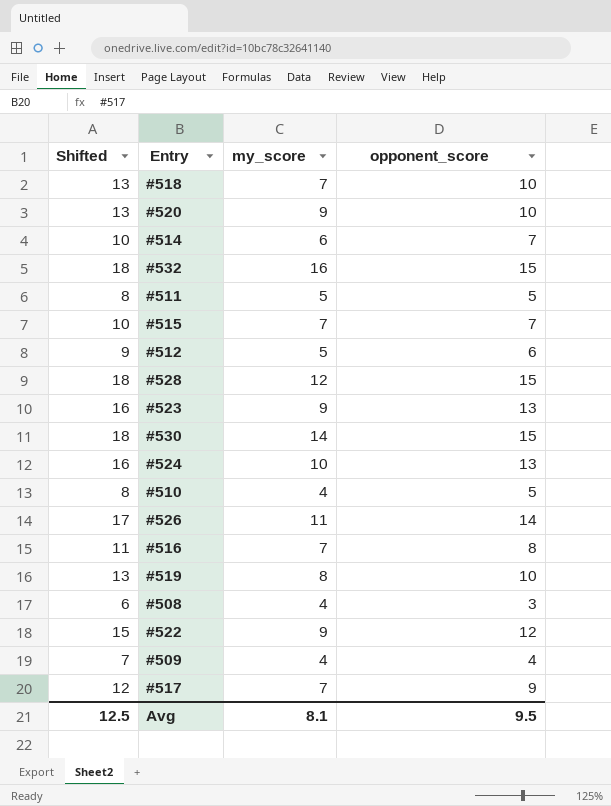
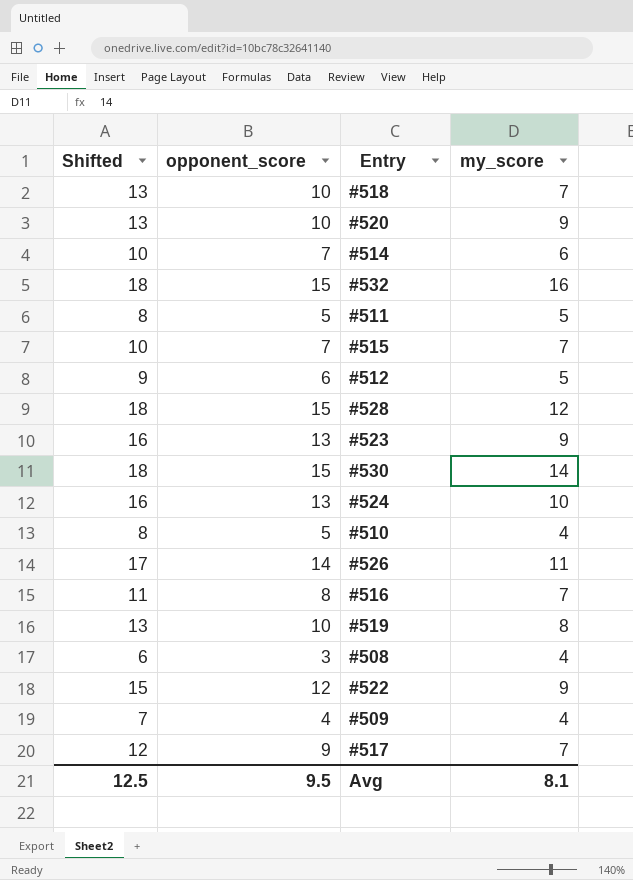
column opponent_score | position: 4 -> 2

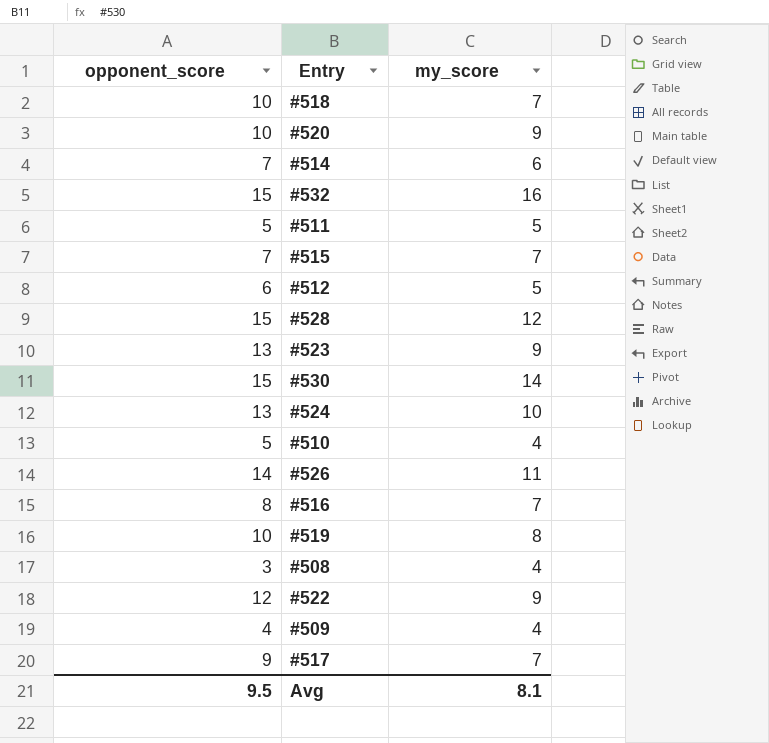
column Shifted | formula: [opponent_score] + 3 -> none

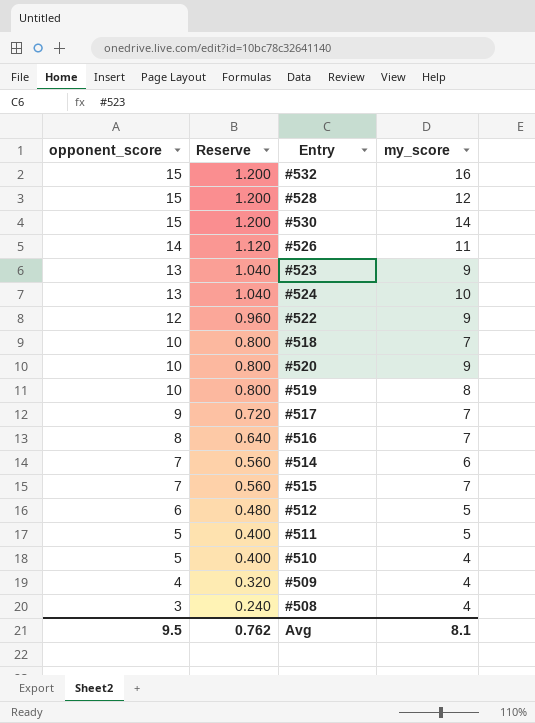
row order: none -> opponent_score descending
column Reserve | formula: none -> [opponent_score] * 0.08

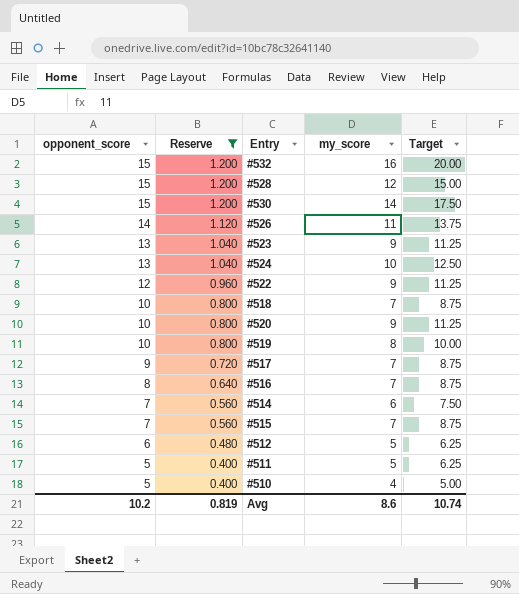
filter: none -> Reserve >= 0.400
column Target | formula: none -> [my_score] * 1.25
Avg | opponent_score: 9.5 -> 10.2
Avg | Reserve: 0.762 -> 0.819
Avg | my_score: 8.1 -> 8.6

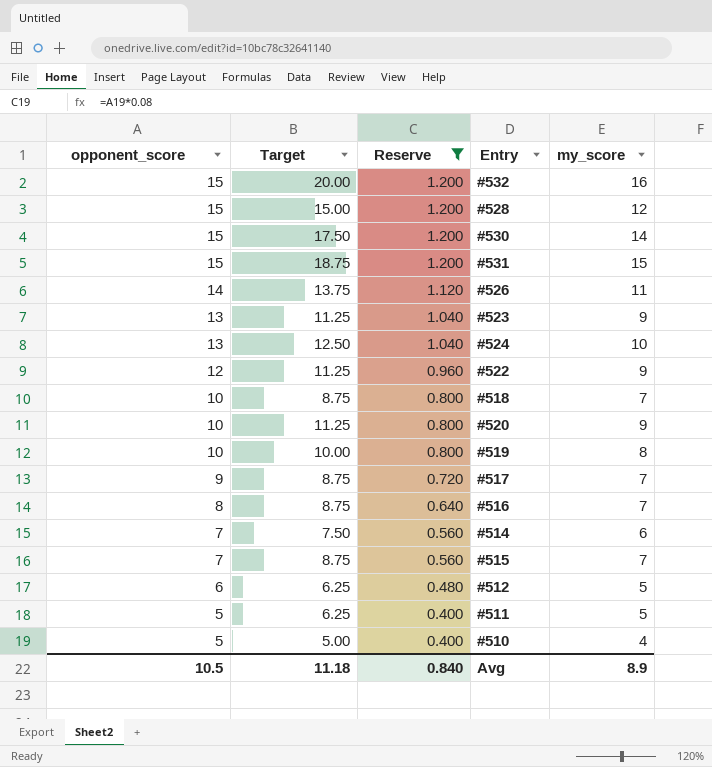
column Target | position: 5 -> 2
row #531: none -> 15 | 18.75 | 1.200 | 15
Avg | opponent_score: 10.2 -> 10.5
Avg | Target: 10.74 -> 11.18
Avg | Reserve: 0.819 -> 0.840
Avg | my_score: 8.6 -> 8.9

